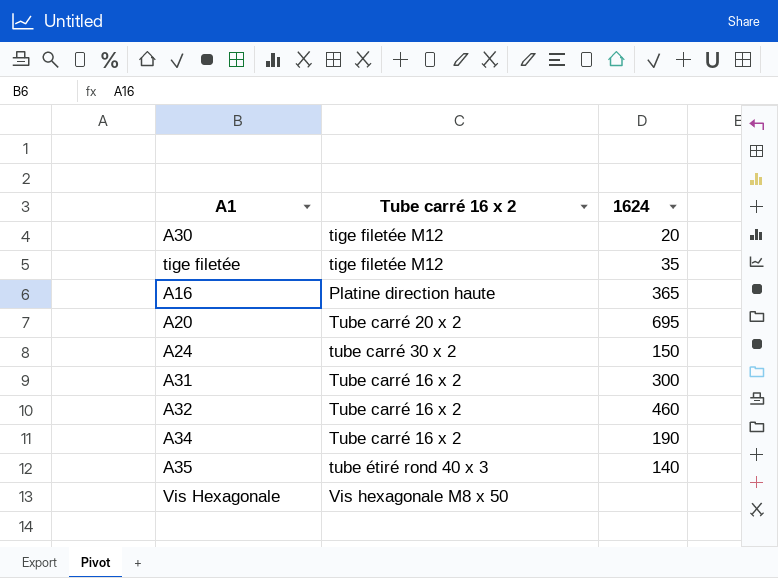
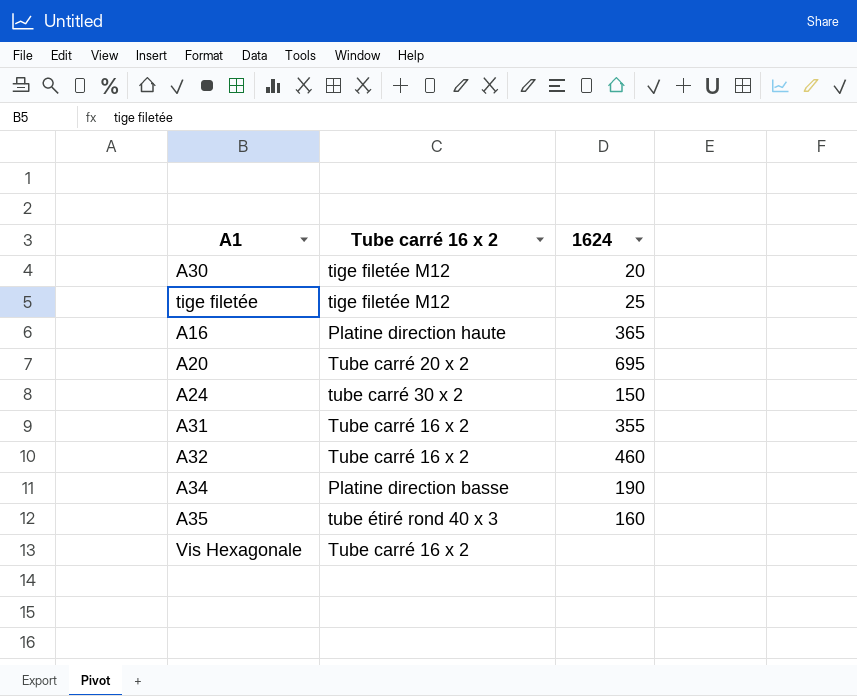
tige filetée | 1624: 35 -> 25
A31 | 1624: 300 -> 355
A34 | Tube carré 16 x 2: Tube carré 16 x 2 -> Platine direction basse
A35 | 1624: 140 -> 160
Vis Hexagonale | Tube carré 16 x 2: Vis hexagonale M8 x 50 -> Tube carré 16 x 2

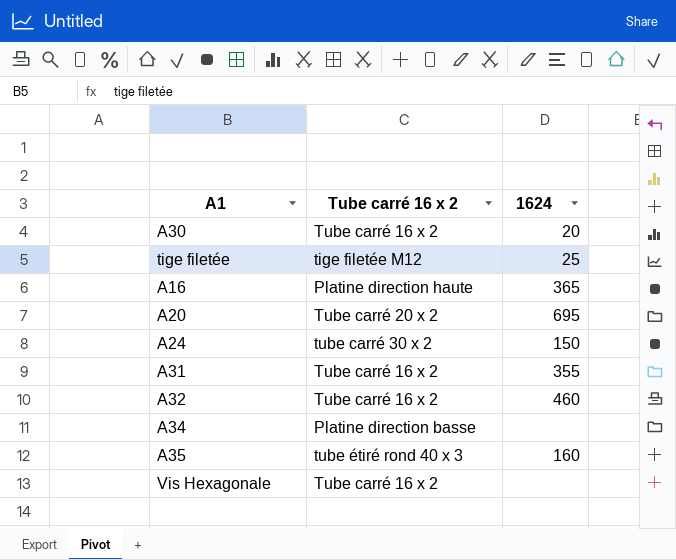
A30 | Tube carré 16 x 2: tige filetée M12 -> Tube carré 16 x 2
A34 | 1624: 190 -> none

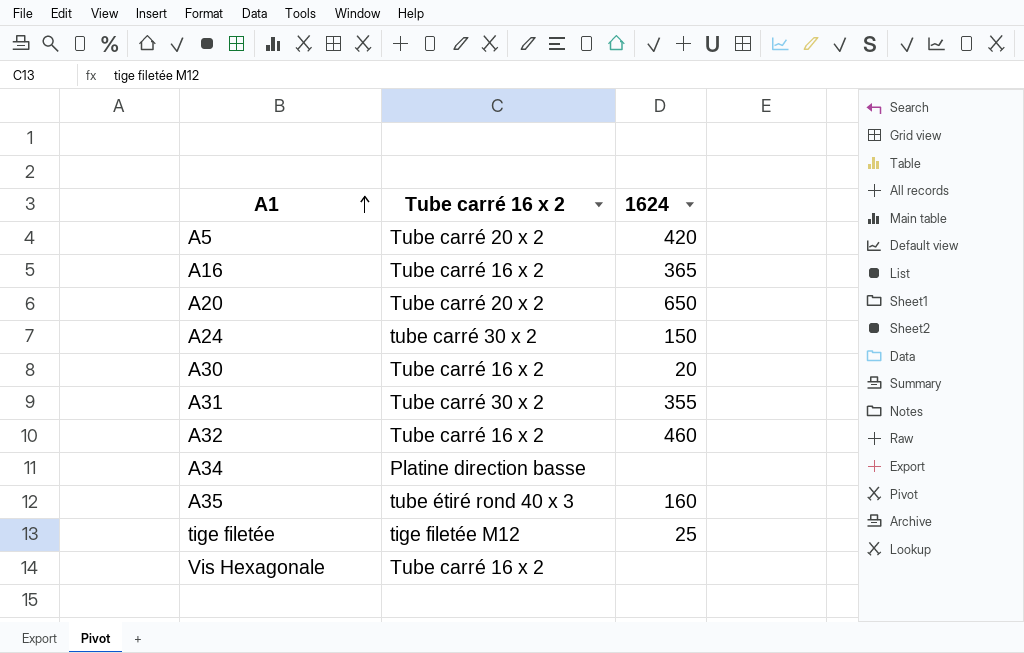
row order: none -> A1 ascending
row A5: none -> Tube carré 20 x 2 | 420
A16 | Tube carré 16 x 2: Platine direction haute -> Tube carré 16 x 2
A20 | 1624: 695 -> 650
A31 | Tube carré 16 x 2: Tube carré 16 x 2 -> Tube carré 30 x 2

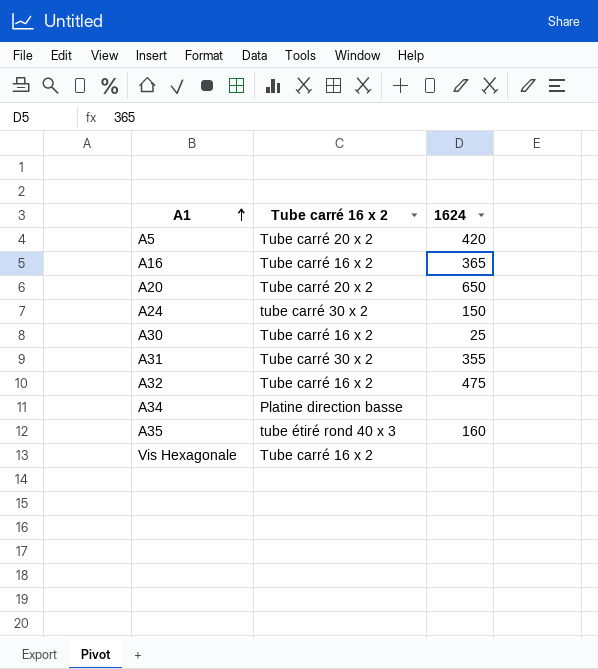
row tige filetée: tige filetée M12 | 25 -> none
A30 | 1624: 20 -> 25
A32 | 1624: 460 -> 475

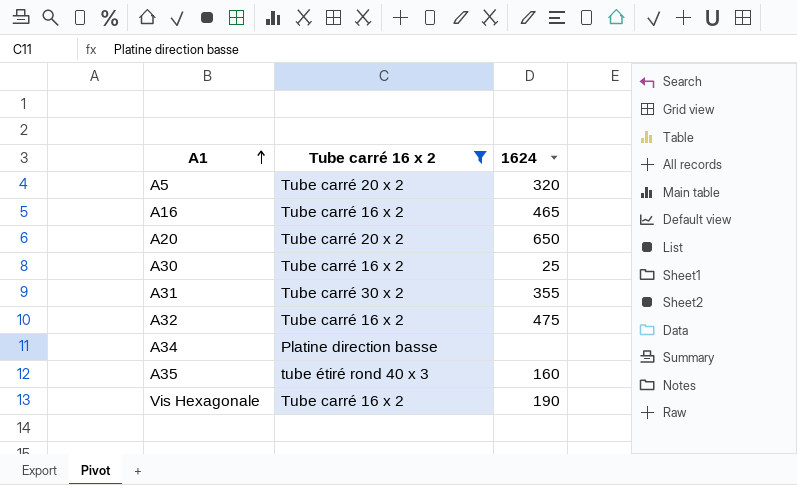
filter: none -> Tube carré 16 x 2 != tube carré 30 x 2
A5 | 1624: 420 -> 320
A16 | 1624: 365 -> 465
Vis Hexagonale | 1624: none -> 190

